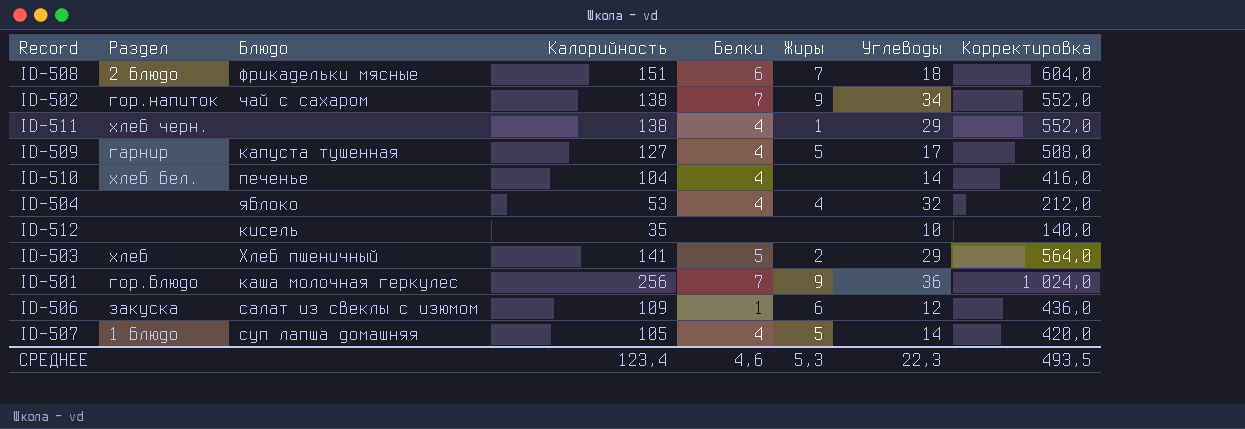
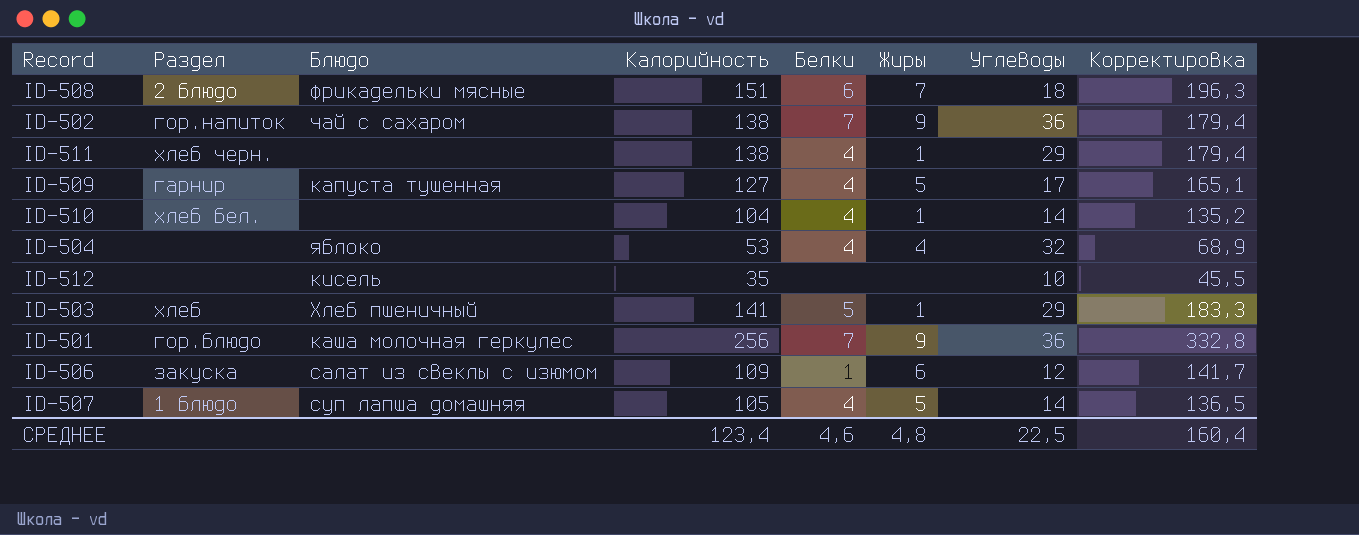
column Корректировка | formula: [Калорийность] * 4 -> [Калорийность] * 1,3
ID-502 | Углеводы: 34 -> 36
ID-510 | Блюдо: печенье -> none
ID-510 | Жиры: none -> 1
ID-503 | Жиры: 2 -> 1
СРЕДНЕЕ | Жиры: 5,3 -> 4,8
СРЕДНЕЕ | Углеводы: 22,3 -> 22,5
СРЕДНЕЕ | Корректировка: 493,5 -> 160,4

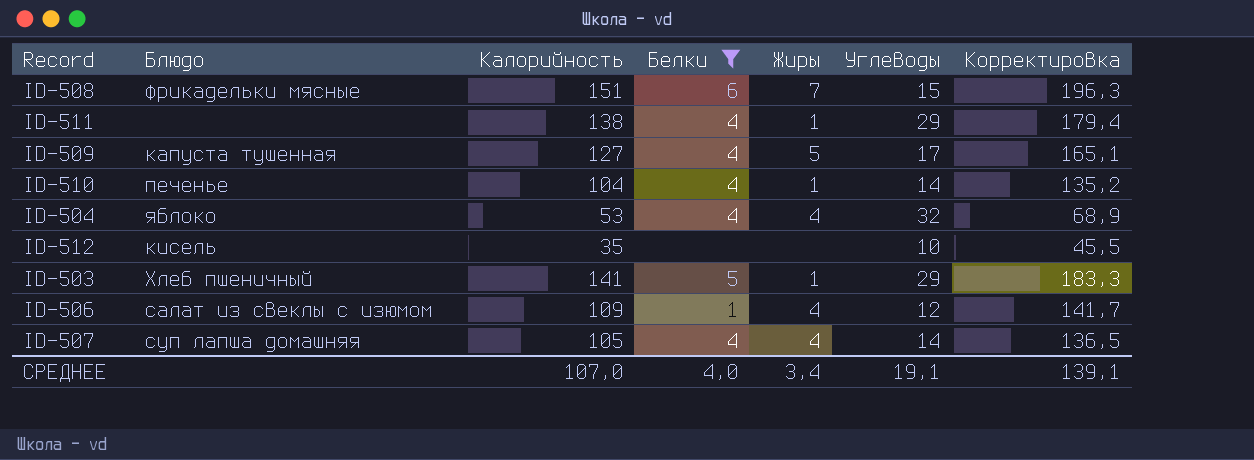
filter: none -> Белки != 7
column Раздел | position: 2 -> none
ID-508 | Углеводы: 18 -> 15
ID-510 | Блюдо: none -> печенье
ID-506 | Жиры: 6 -> 4
ID-507 | Жиры: 5 -> 4
СРЕДНЕЕ | Калорийность: 123,4 -> 107,0
СРЕДНЕЕ | Белки: 4,6 -> 4,0
СРЕДНЕЕ | Жиры: 4,8 -> 3,4
СРЕДНЕЕ | Углеводы: 22,5 -> 19,1
СРЕДНЕЕ | Корректировка: 160,4 -> 139,1

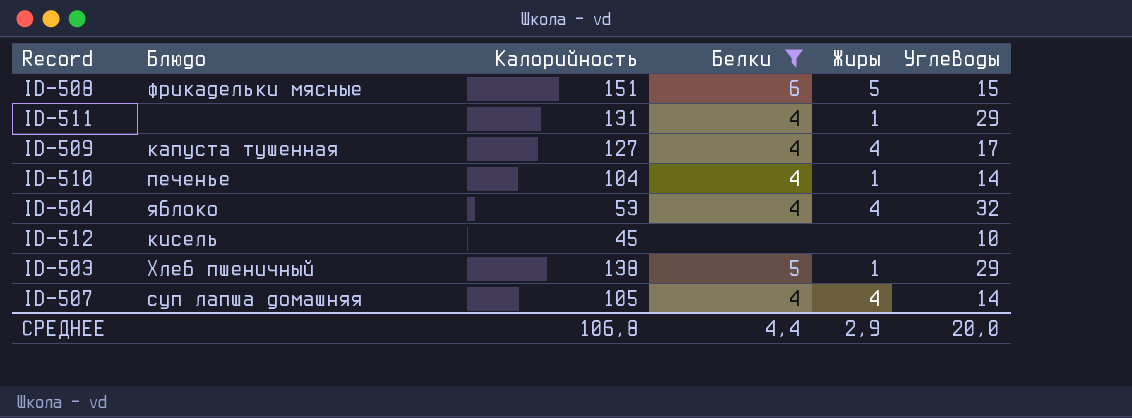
column Корректировка | formula: [Калорийность] * 1,3 -> none
row ID-506: салат из свеклы с изюмом | 109 | 1 | 4 | 12 | 141,7 -> none
ID-508 | Жиры: 7 -> 5
ID-511 | Калорийность: 138 -> 131
ID-509 | Жиры: 5 -> 4
ID-512 | Калорийность: 35 -> 45
ID-503 | Калорийность: 141 -> 138
СРЕДНЕЕ | Калорийность: 107,0 -> 106,8
СРЕДНЕЕ | Белки: 4,0 -> 4,4
СРЕДНЕЕ | Жиры: 3,4 -> 2,9
СРЕДНЕЕ | Углеводы: 19,1 -> 20,0

